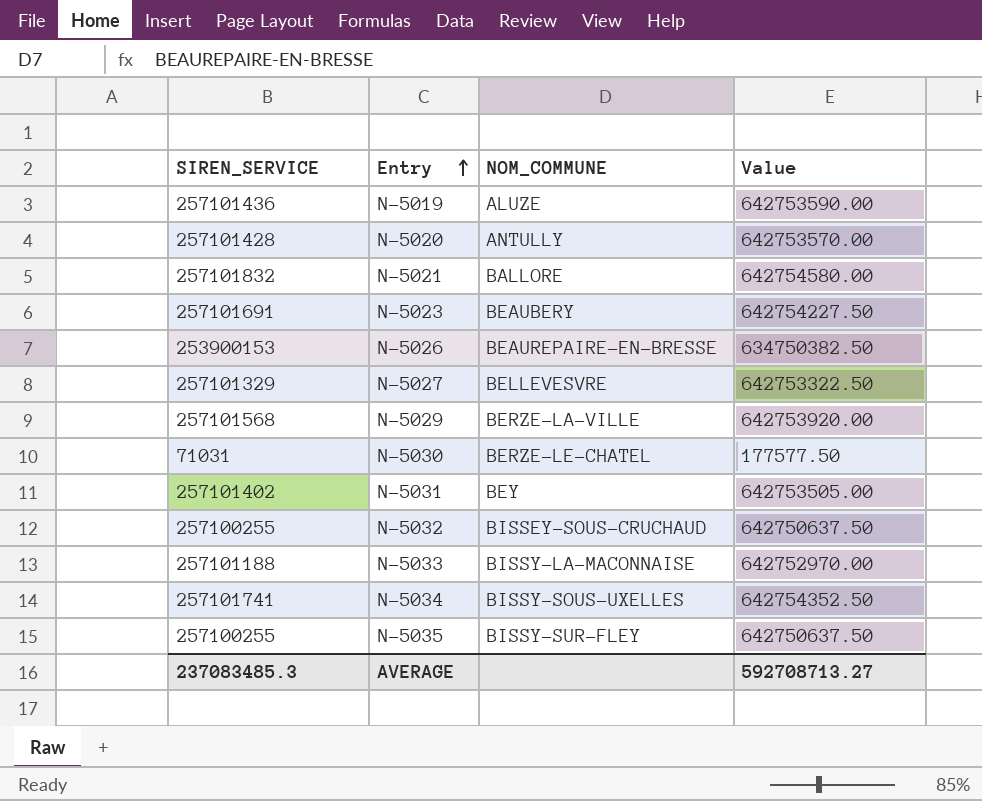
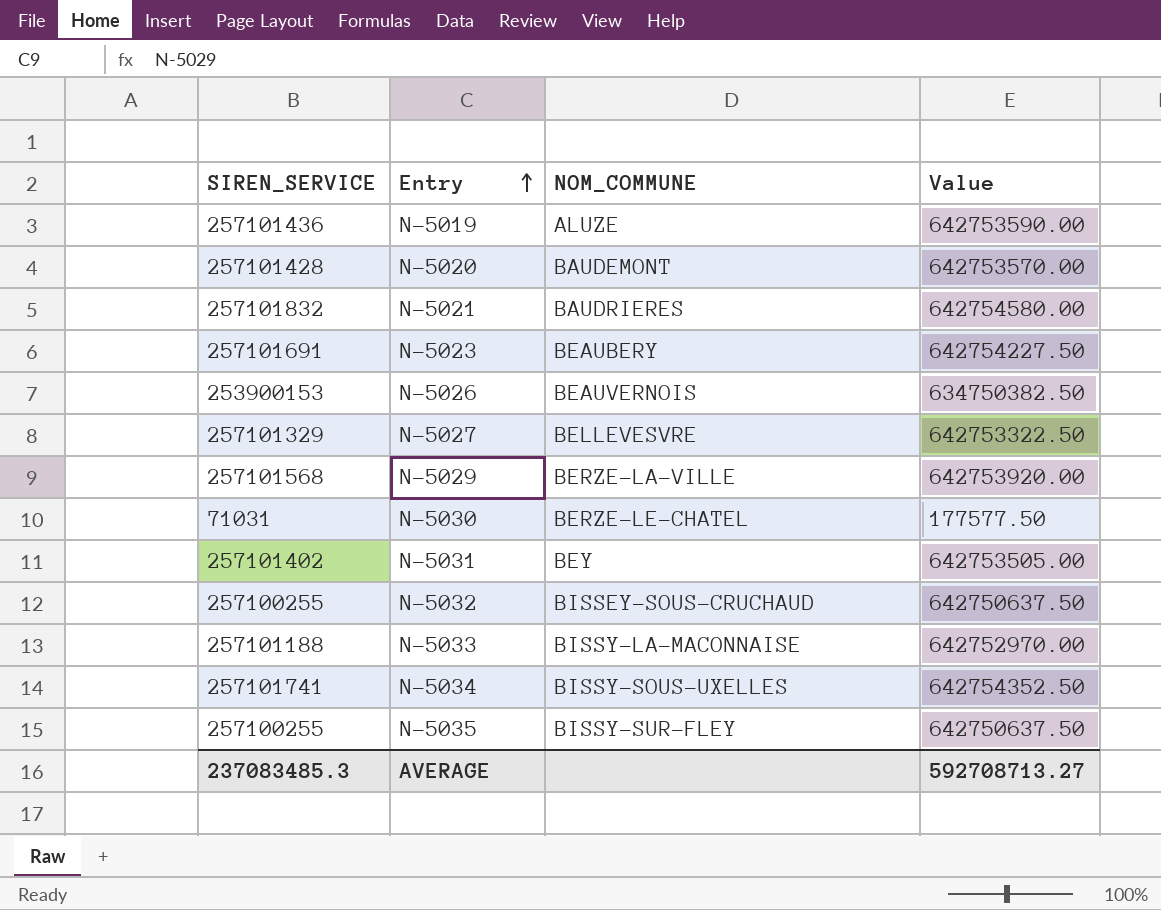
N-5020 | NOM_COMMUNE: ANTULLY -> BAUDEMONT
N-5021 | NOM_COMMUNE: BALLORE -> BAUDRIERES
N-5026 | NOM_COMMUNE: BEAUREPAIRE-EN-BRESSE -> BEAUVERNOIS

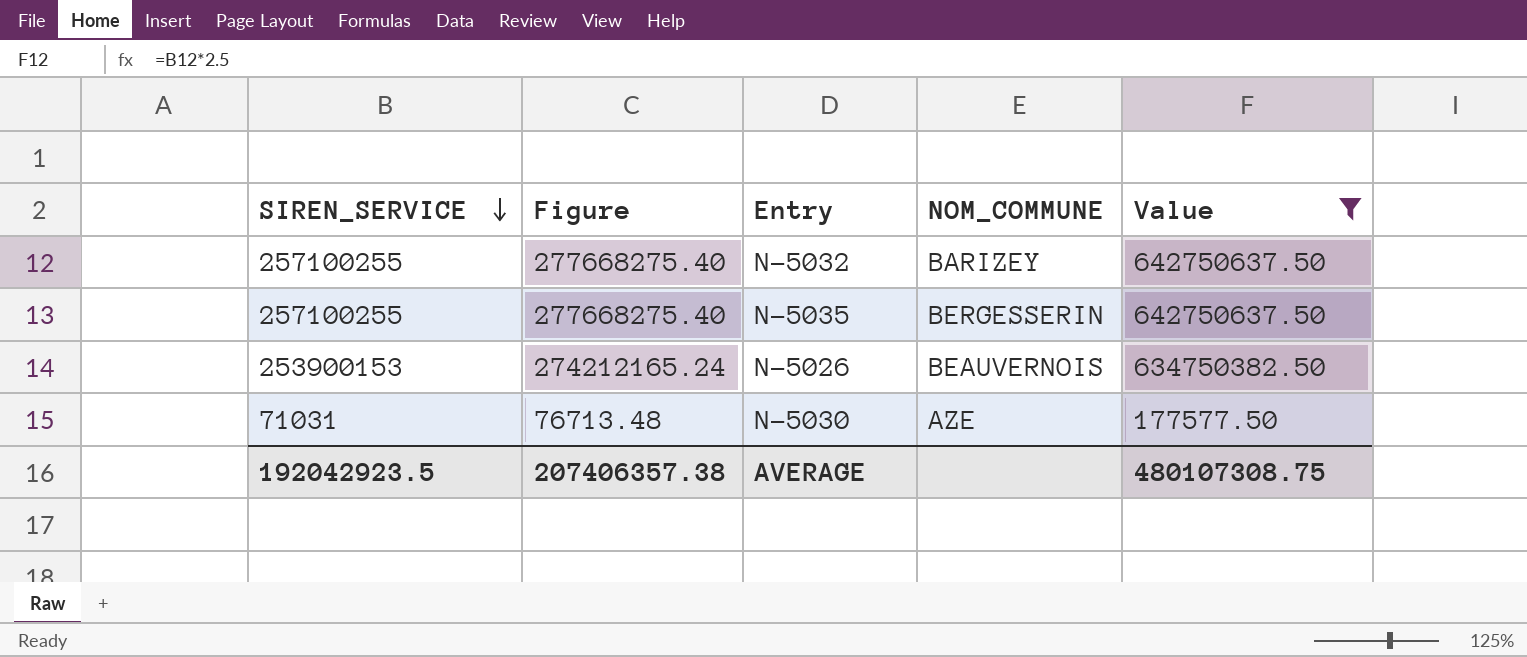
filter: none -> Value <= 642750637.50
row order: Entry ascending -> SIREN_SERVICE descending
column Figure | formula: none -> [SIREN_SERVICE] * 1.08
N-5032 | NOM_COMMUNE: BISSEY-SOUS-CRUCHAUD -> BARIZEY
N-5035 | NOM_COMMUNE: BISSY-SUR-FLEY -> BERGESSERIN
N-5030 | NOM_COMMUNE: BERZE-LE-CHATEL -> AZE
AVERAGE | SIREN_SERVICE: 237083485.3 -> 192042923.5
AVERAGE | Value: 592708713.27 -> 480107308.75

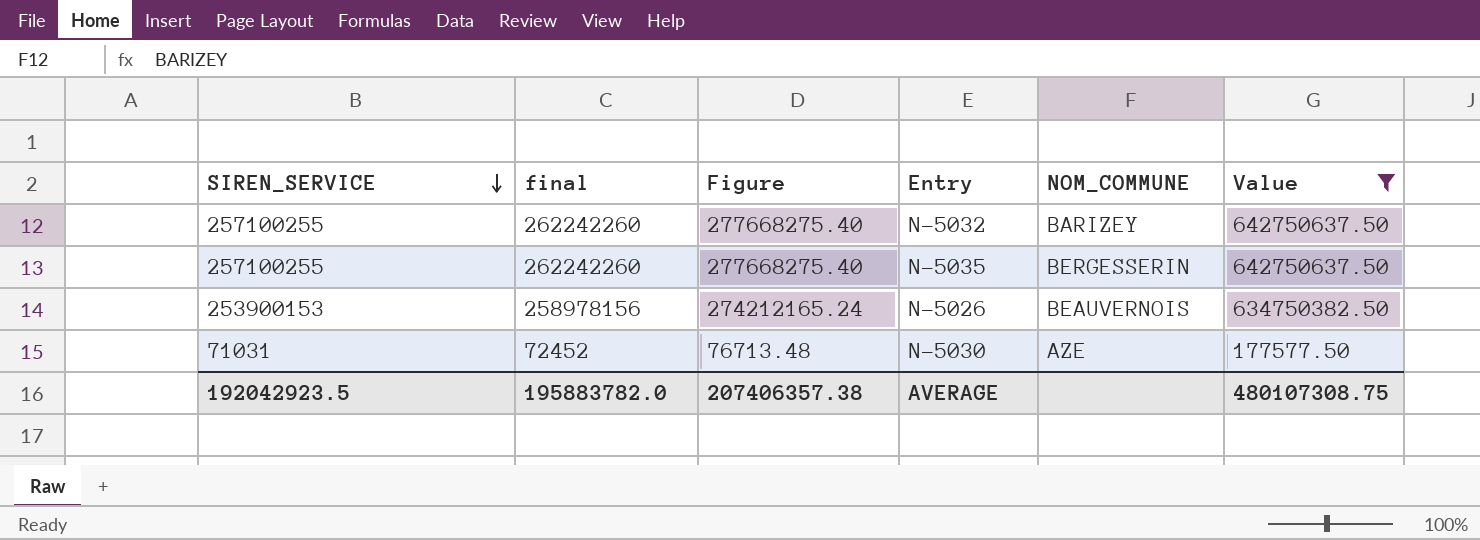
column final | formula: none -> [SIREN_SERVICE] * 1.02

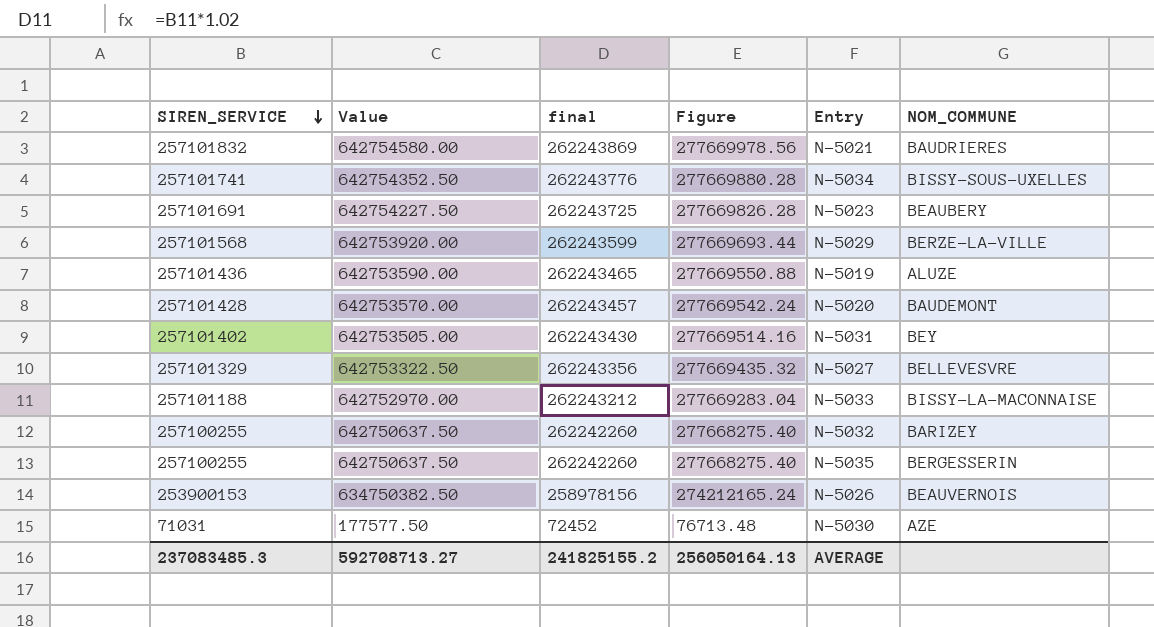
filter: Value <= 642750637.50 -> none
column Value | position: 6 -> 2
AVERAGE | SIREN_SERVICE: 192042923.5 -> 237083485.3
AVERAGE | Value: 480107308.75 -> 592708713.27
AVERAGE | final: 195883782.0 -> 241825155.2
AVERAGE | Figure: 207406357.38 -> 256050164.13

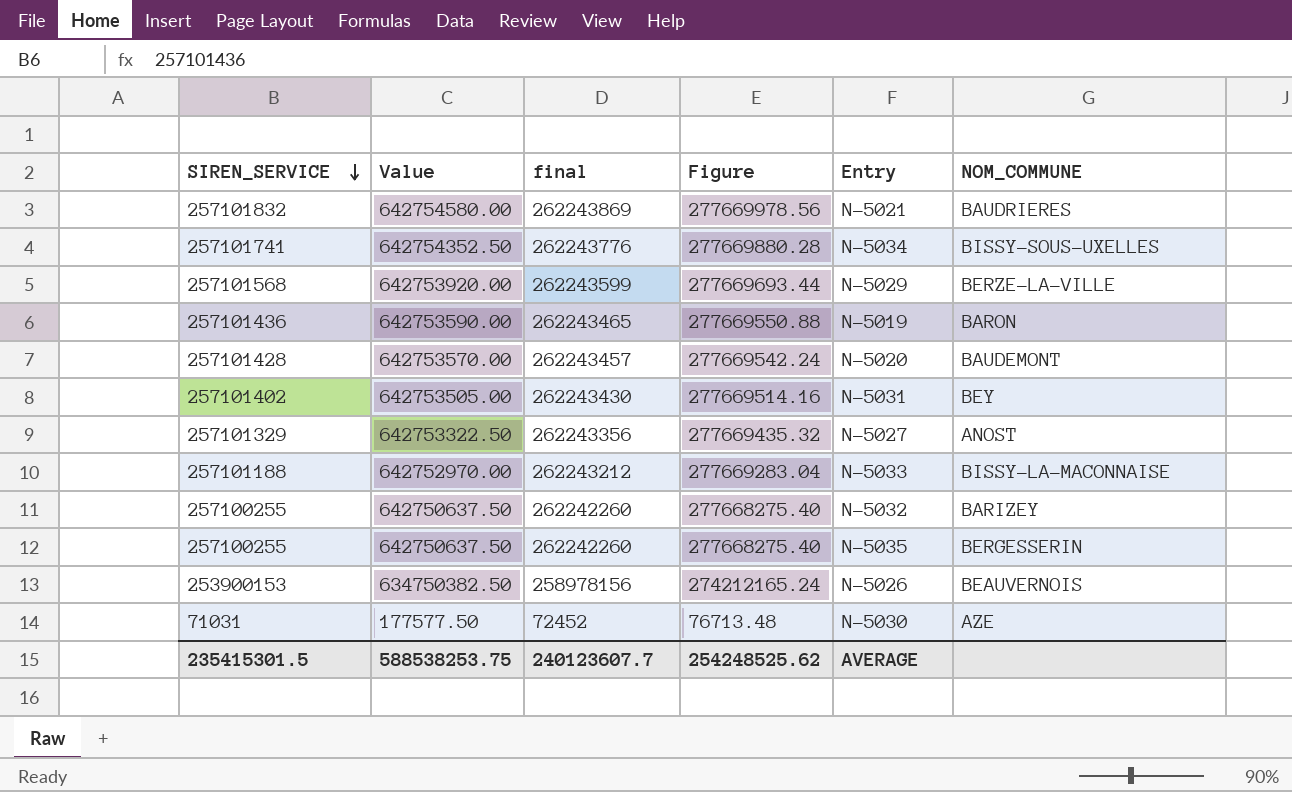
row N-5023: 257101691 | 642754227.50 | 262243725 | 277669826.28 | BEAUBERY -> none
N-5019 | NOM_COMMUNE: ALUZE -> BARON
N-5027 | NOM_COMMUNE: BELLEVESVRE -> ANOST
AVERAGE | SIREN_SERVICE: 237083485.3 -> 235415301.5
AVERAGE | Value: 592708713.27 -> 588538253.75
AVERAGE | final: 241825155.2 -> 240123607.7
AVERAGE | Figure: 256050164.13 -> 254248525.62

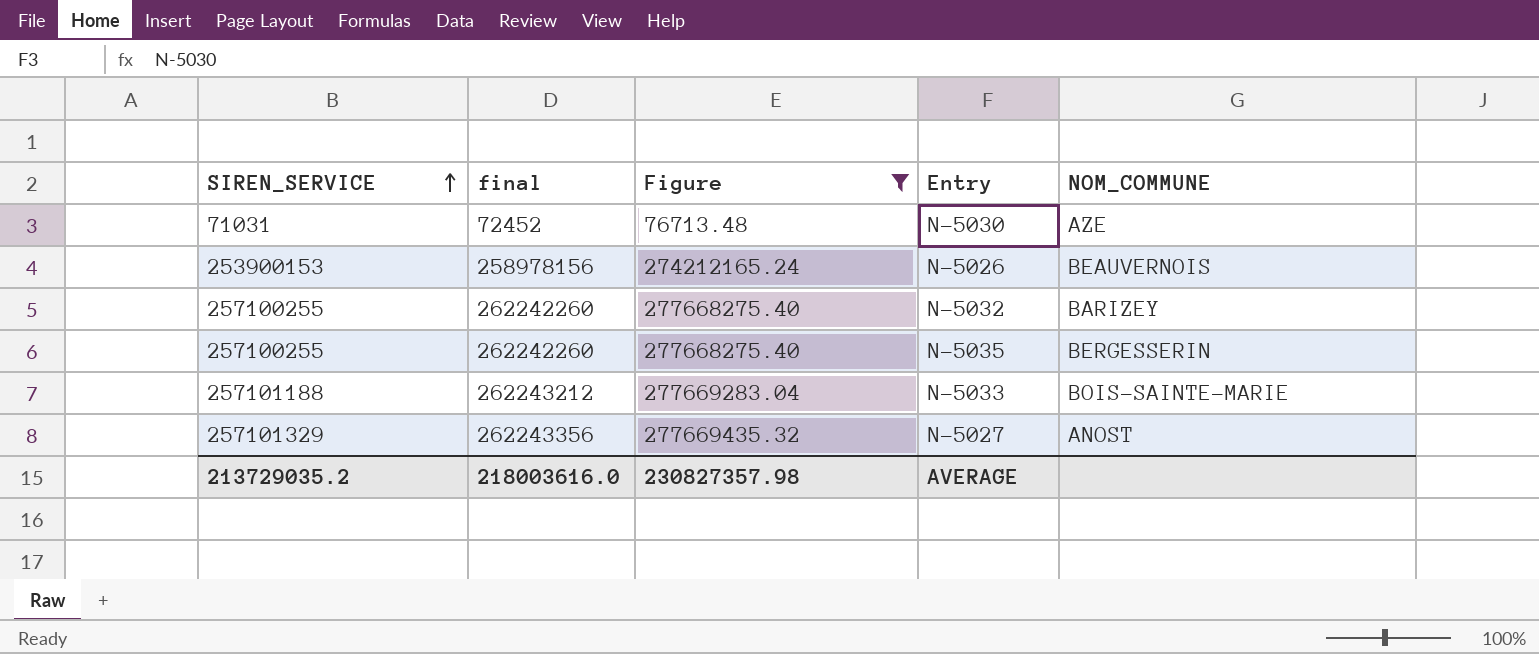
filter: none -> Figure <= 277669435.32
row order: SIREN_SERVICE descending -> SIREN_SERVICE ascending
column Value | formula: [SIREN_SERVICE] * 2.5 -> none
N-5033 | NOM_COMMUNE: BISSY-LA-MACONNAISE -> BOIS-SAINTE-MARIE
AVERAGE | SIREN_SERVICE: 235415301.5 -> 213729035.2
AVERAGE | final: 240123607.7 -> 218003616.0
AVERAGE | Figure: 254248525.62 -> 230827357.98

